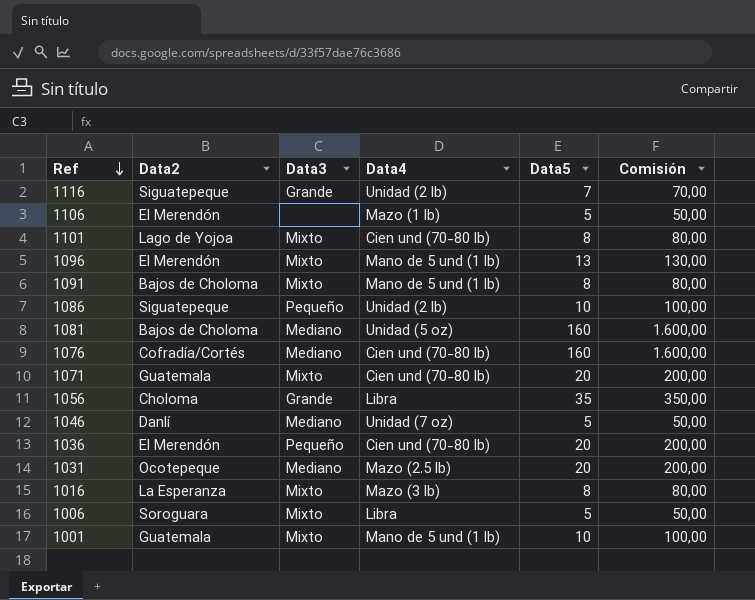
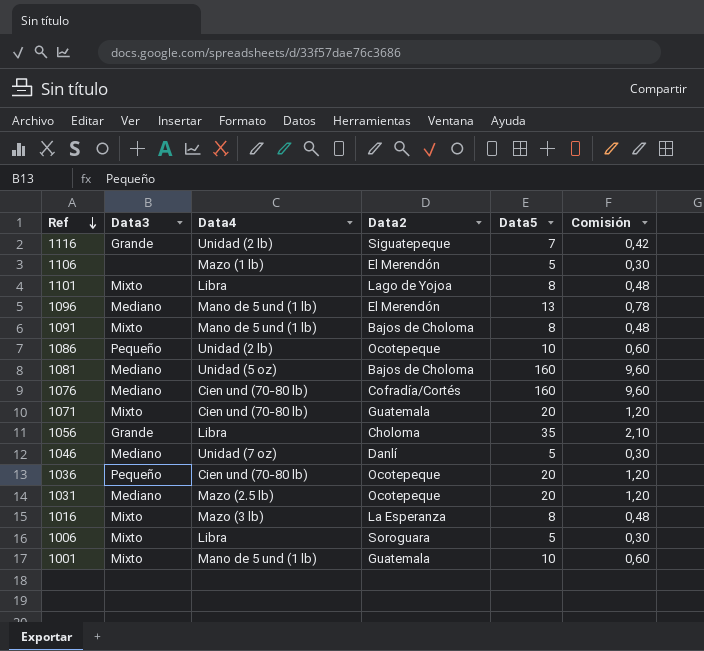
column Data2 | position: 2 -> 4
column Comisión | formula: [Data5] * 10 -> [Data5] * 0,06
1101 | Data4: Cien und (70-80 lb) -> Libra
1096 | Data3: Mixto -> Mediano
1086 | Data2: Siguatepeque -> Ocotepeque
1036 | Data2: El Merendón -> Ocotepeque

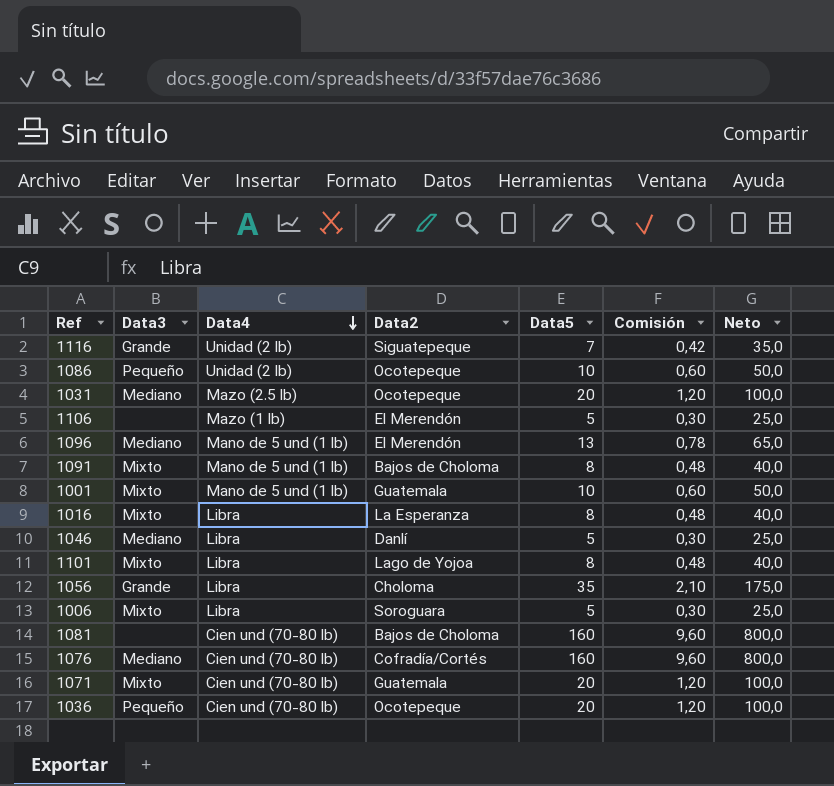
row order: Ref descending -> Data4 descending
column Neto | formula: none -> [Data5] * 5
1016 | Data4: Mazo (3 lb) -> Libra
1046 | Data4: Unidad (7 oz) -> Libra
1081 | Data3: Mediano -> none
1081 | Data4: Unidad (5 oz) -> Cien und (70-80 lb)

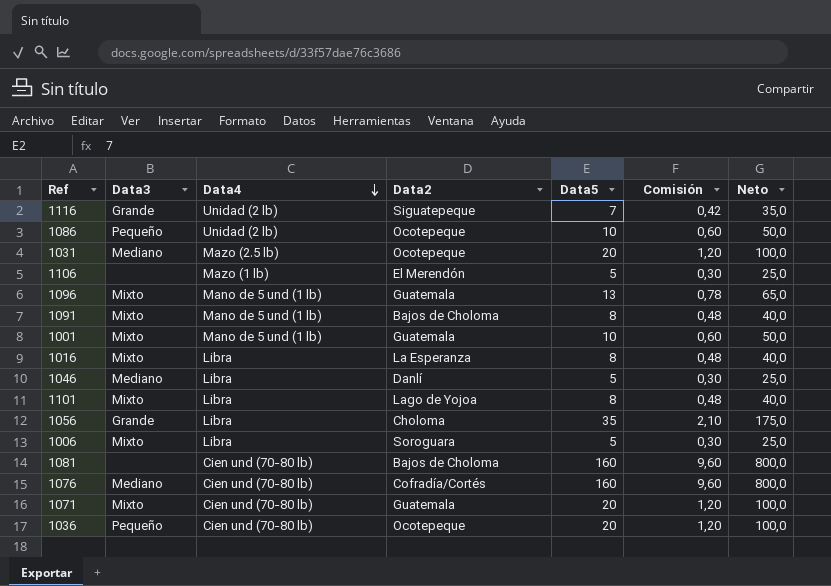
1096 | Data3: Mediano -> Mixto
1096 | Data2: El Merendón -> Guatemala

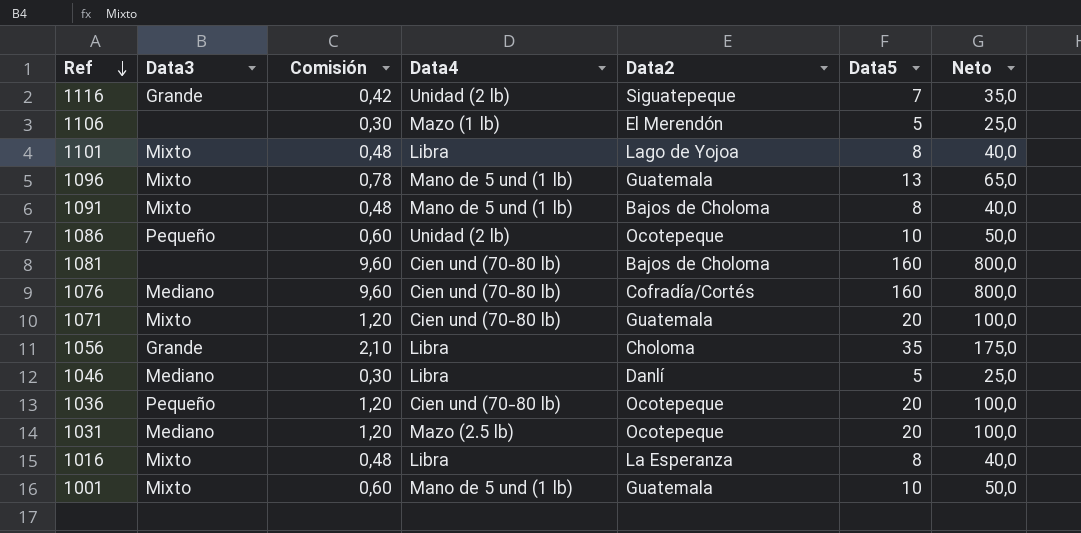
row order: Data4 descending -> Ref descending
column Comisión | position: 6 -> 3
row 1006: Mixto | Libra | Soroguara | 5 | 0,30 | 25,0 -> none

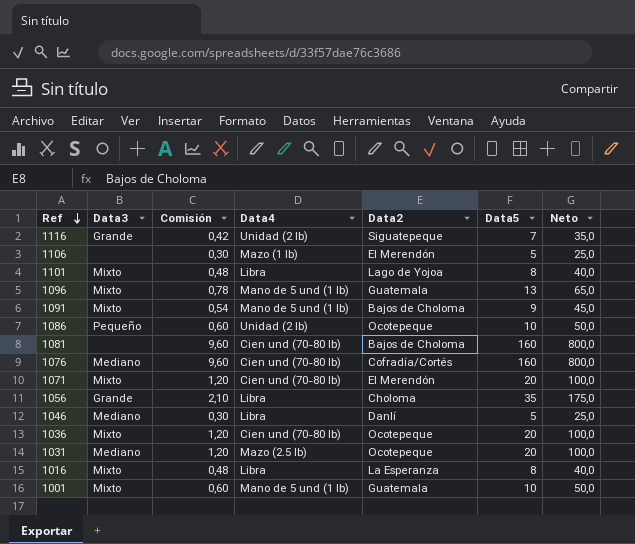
1091 | Comisión: 0,48 -> 0,54
1091 | Data5: 8 -> 9
1091 | Neto: 40,0 -> 45,0
1071 | Data2: Guatemala -> El Merendón
1036 | Data3: Pequeño -> Mixto

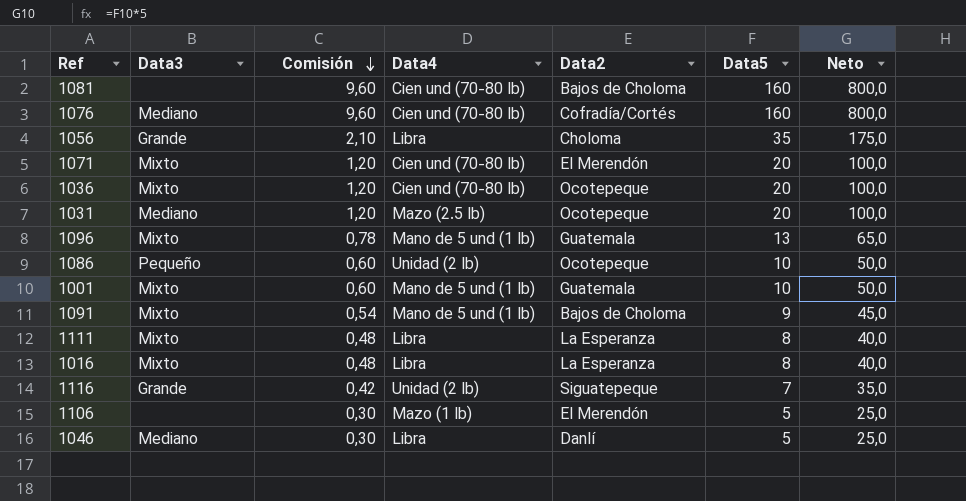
row order: Ref descending -> Comisión descending
row 1101: Mixto | 0,48 | Libra | Lago de Yojoa | 8 | 40,0 -> none
row 1111: none -> Mixto | 0,48 | Libra | La Esperanza | 8 | 40,0

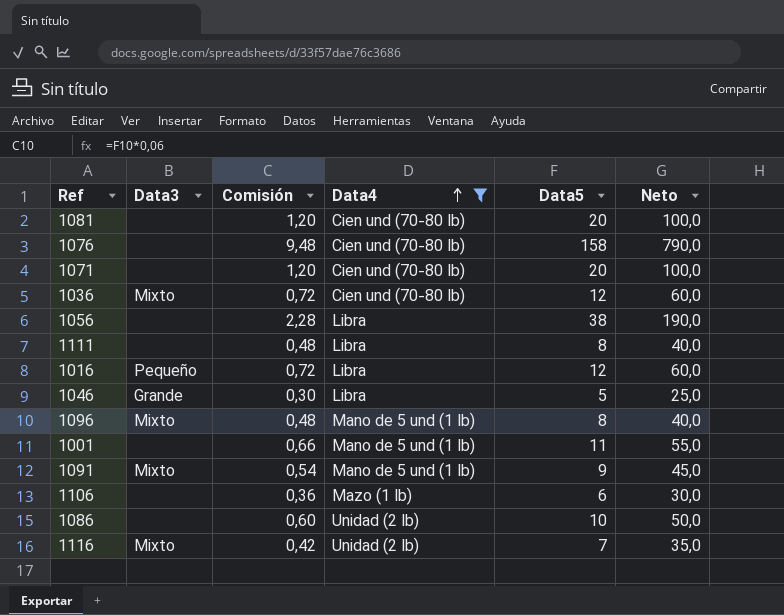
filter: none -> Data4 != Mazo (2.5 lb)
row order: Comisión descending -> Data4 ascending
column Data2 | position: 5 -> none
1081 | Comisión: 9,60 -> 1,20
1081 | Data5: 160 -> 20
1081 | Neto: 800,0 -> 100,0
1076 | Data3: Mediano -> none
1076 | Comisión: 9,60 -> 9,48
1076 | Data5: 160 -> 158
1076 | Neto: 800,0 -> 790,0
1071 | Data3: Mixto -> none
1036 | Comisión: 1,20 -> 0,72
1036 | Data5: 20 -> 12
1036 | Neto: 100,0 -> 60,0
1056 | Data3: Grande -> none
1056 | Comisión: 2,10 -> 2,28
1056 | Data5: 35 -> 38
1056 | Neto: 175,0 -> 190,0
1111 | Data3: Mixto -> none
1016 | Data3: Mixto -> Pequeño
1016 | Comisión: 0,48 -> 0,72
1016 | Data5: 8 -> 12
1016 | Neto: 40,0 -> 60,0
1046 | Data3: Mediano -> Grande
1096 | Comisión: 0,78 -> 0,48
1096 | Data5: 13 -> 8
1096 | Neto: 65,0 -> 40,0
1001 | Data3: Mixto -> none
1001 | Comisión: 0,60 -> 0,66
1001 | Data5: 10 -> 11
1001 | Neto: 50,0 -> 55,0
1106 | Comisión: 0,30 -> 0,36
1106 | Data5: 5 -> 6
1106 | Neto: 25,0 -> 30,0
1086 | Data3: Pequeño -> none
1116 | Data3: Grande -> Mixto

